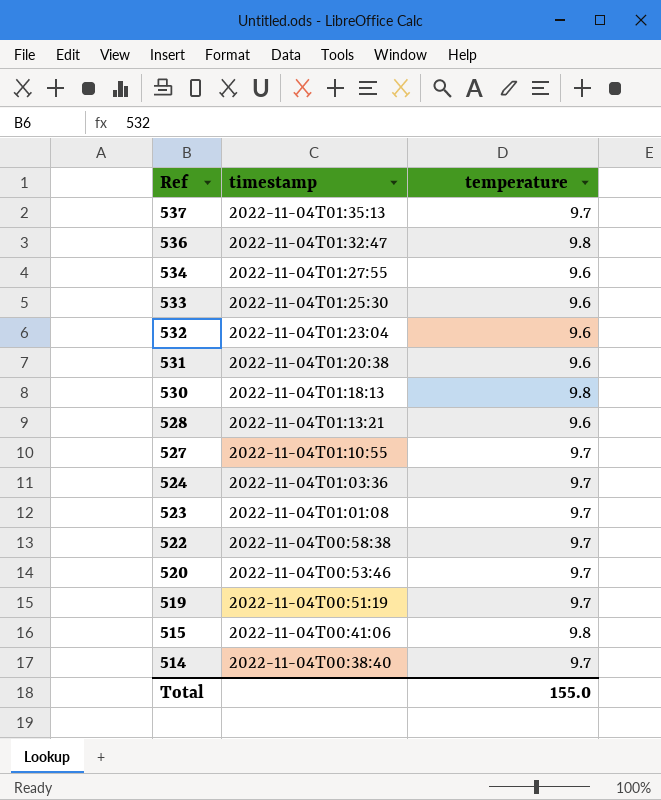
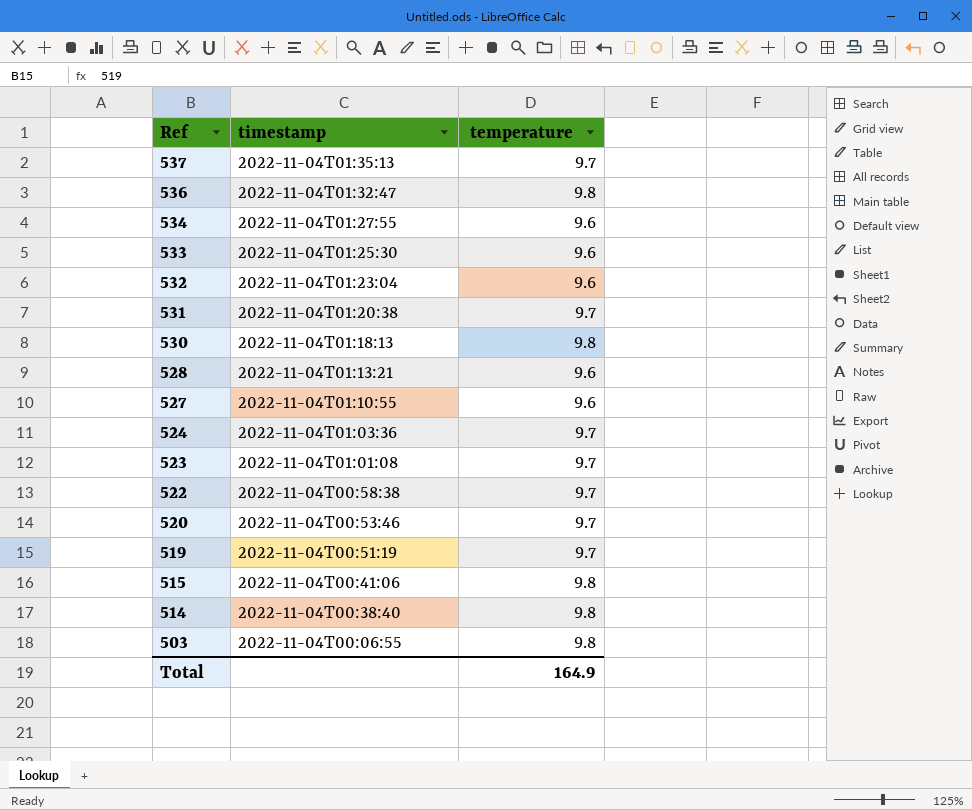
531 | temperature: 9.6 -> 9.7
527 | temperature: 9.7 -> 9.6
514 | temperature: 9.7 -> 9.8
row 503: none -> 2022-11-04T00:06:55 | 9.8
Total | temperature: 155.0 -> 164.9

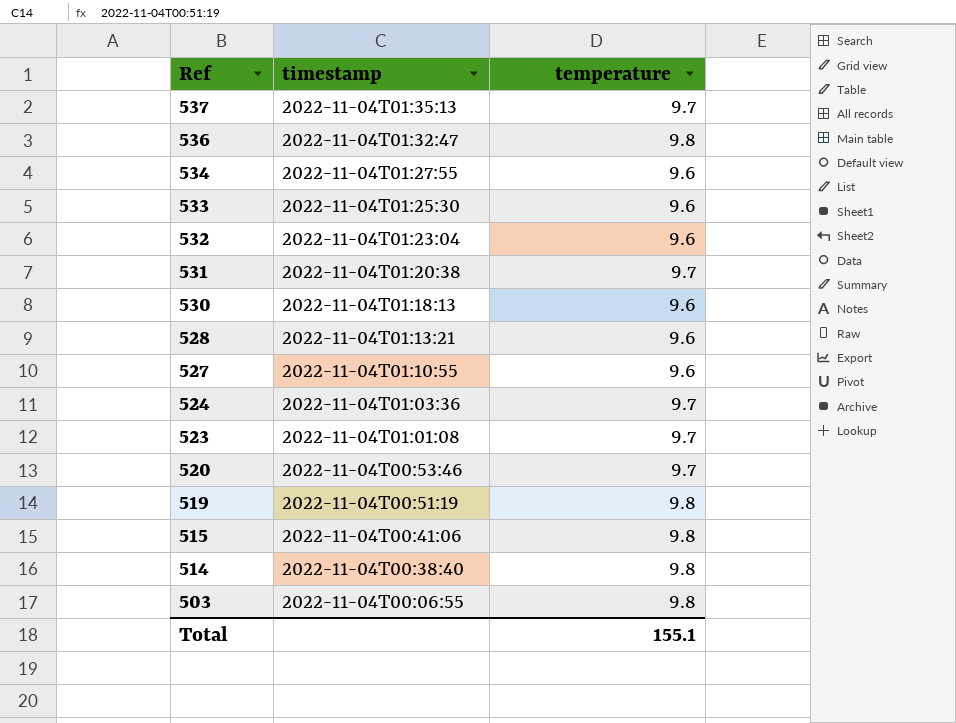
row 522: 2022-11-04T00:58:38 | 9.7 -> none
530 | temperature: 9.8 -> 9.6
519 | temperature: 9.7 -> 9.8
Total | temperature: 164.9 -> 155.1

